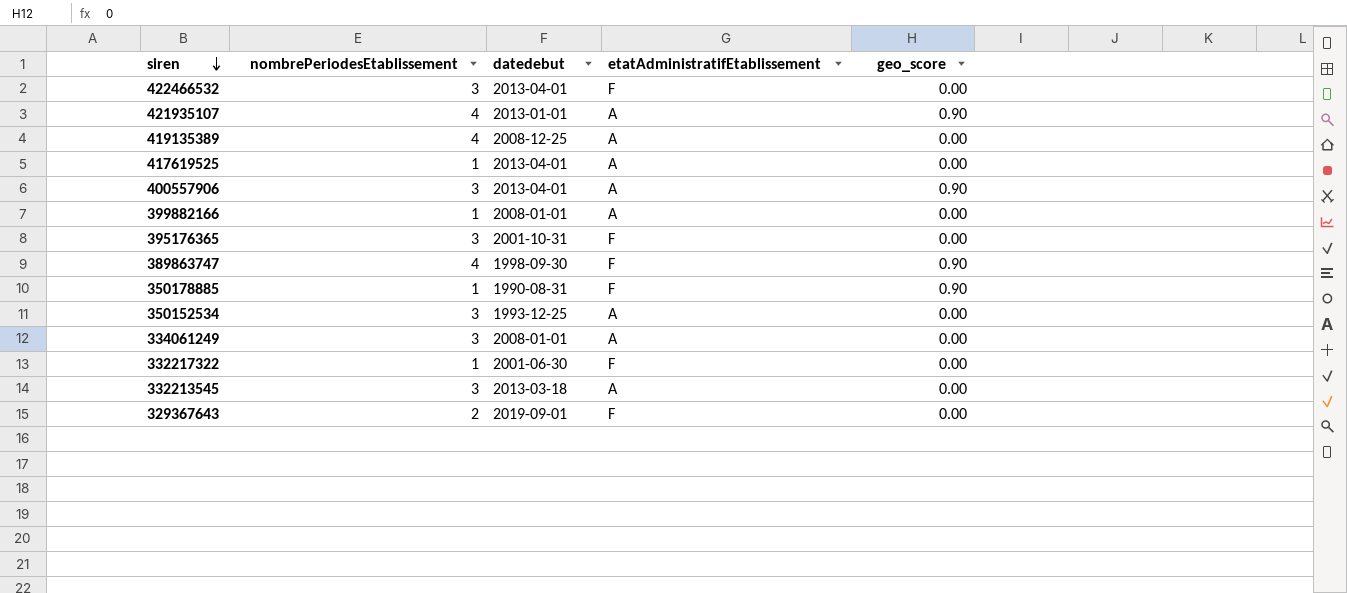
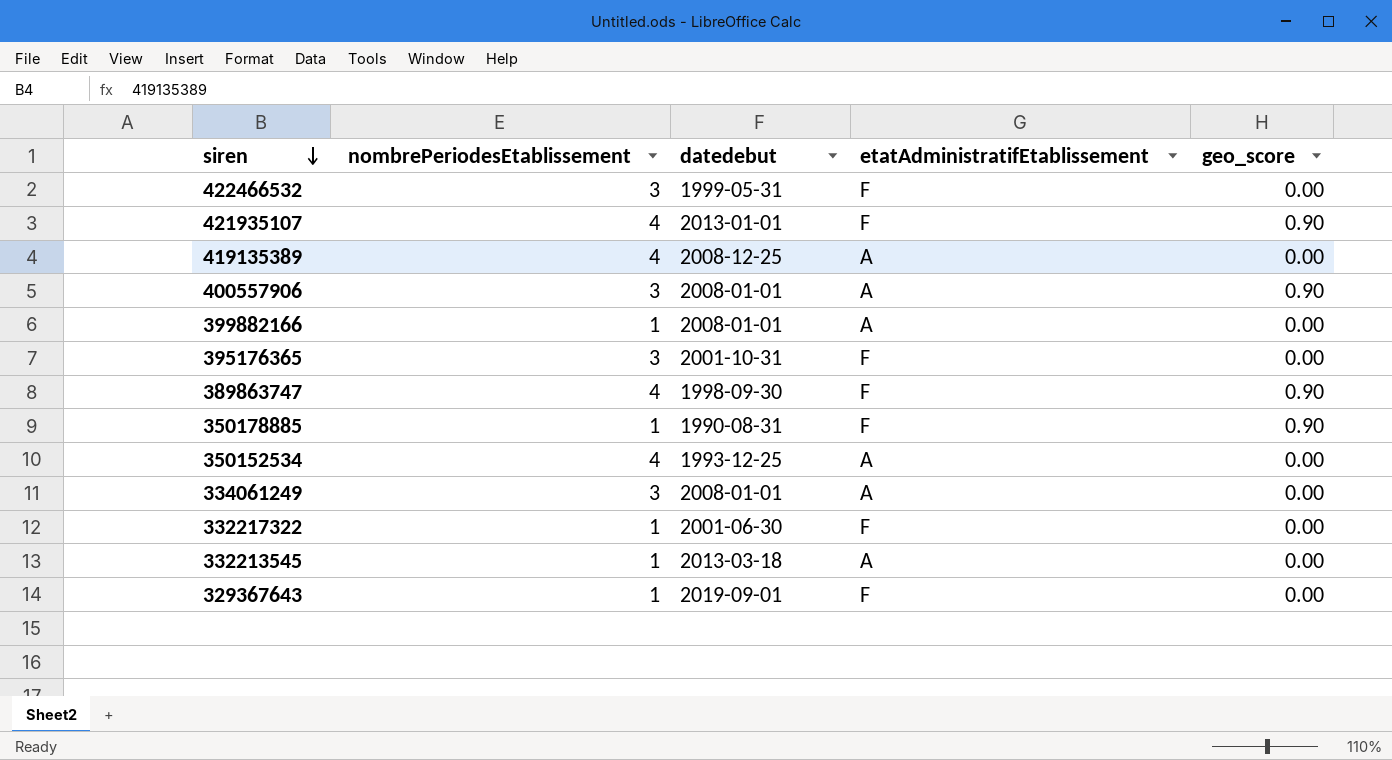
row 417619525: 1 | 2013-04-01 | A | 0.00 -> none
422466532 | datedebut: 2013-04-01 -> 1999-05-31
421935107 | etatAdministratifEtablissement: A -> F
400557906 | datedebut: 2013-04-01 -> 2008-01-01
350152534 | nombrePeriodesEtablissement: 3 -> 4
332213545 | nombrePeriodesEtablissement: 3 -> 1
329367643 | nombrePeriodesEtablissement: 2 -> 1

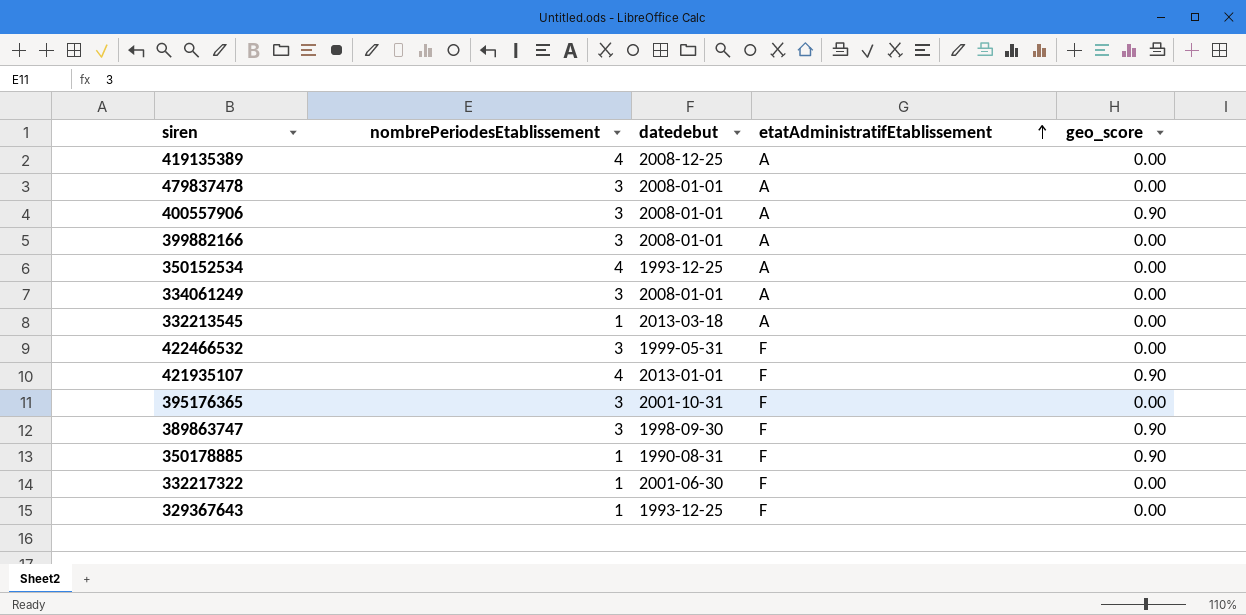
row order: siren descending -> etatAdministratifEtablissement ascending
row 479837478: none -> 3 | 2008-01-01 | A | 0.00
399882166 | nombrePeriodesEtablissement: 1 -> 3
389863747 | nombrePeriodesEtablissement: 4 -> 3
329367643 | datedebut: 2019-09-01 -> 1993-12-25

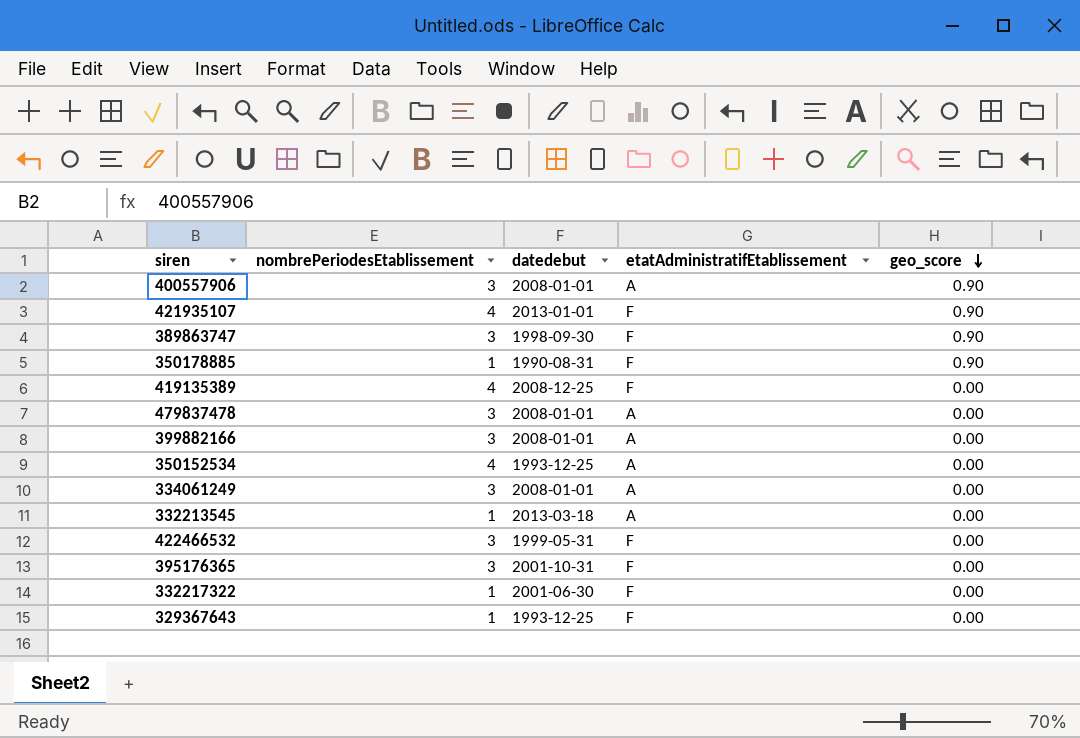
row order: etatAdministratifEtablissement ascending -> geo_score descending
419135389 | etatAdministratifEtablissement: A -> F

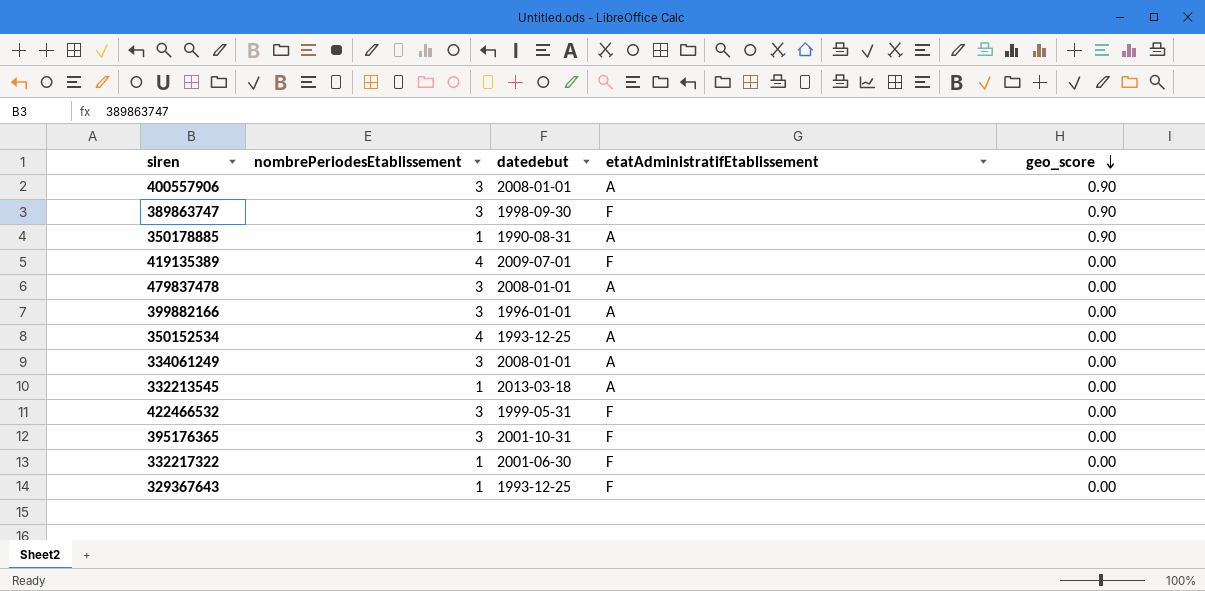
row 421935107: 4 | 2013-01-01 | F | 0.90 -> none
350178885 | etatAdministratifEtablissement: F -> A
419135389 | datedebut: 2008-12-25 -> 2009-07-01
399882166 | datedebut: 2008-01-01 -> 1996-01-01

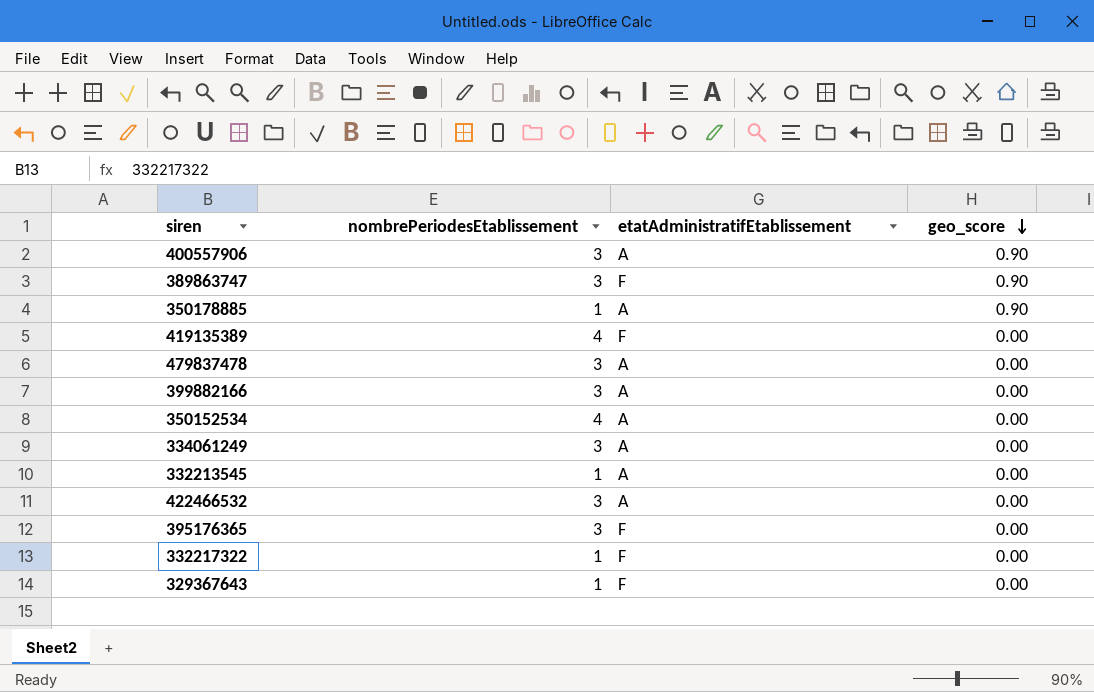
column datedebut | position: 3 -> none
422466532 | etatAdministratifEtablissement: F -> A

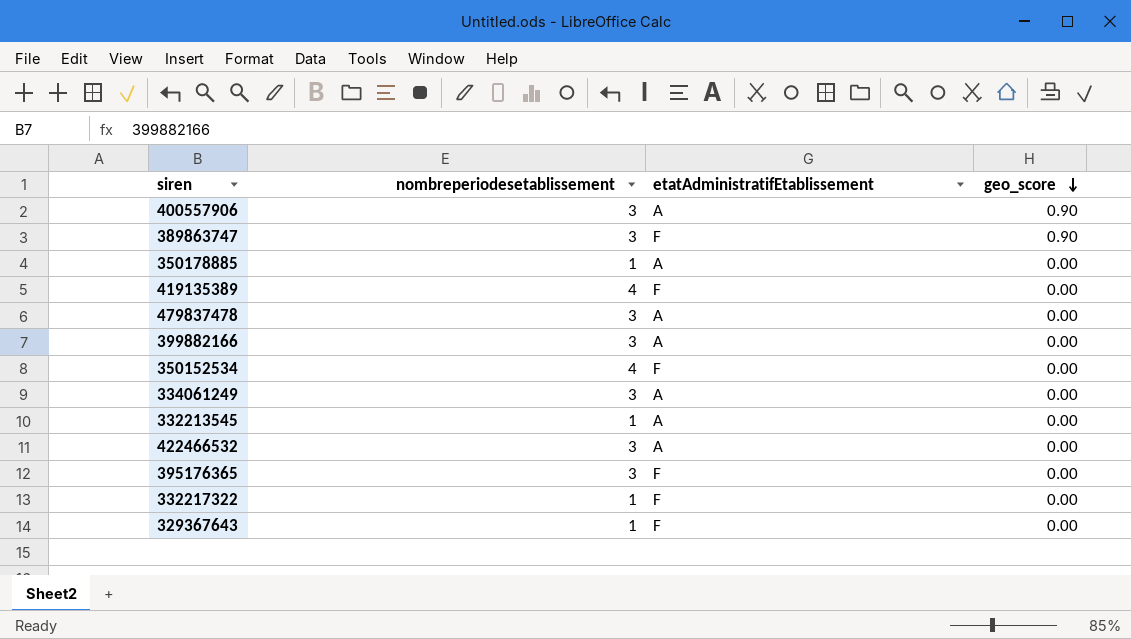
column name: nombrePeriodesEtablissement -> nombreperiodesetablissement
350178885 | geo_score: 0.90 -> 0.00
350152534 | etatAdministratifEtablissement: A -> F

